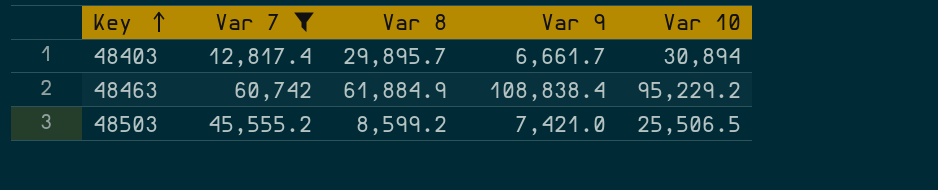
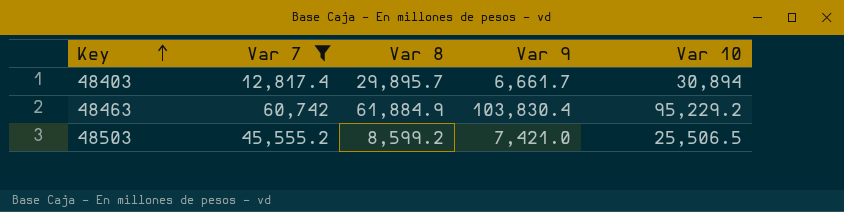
48463 | Var 9: 108,838.4 -> 103,830.4

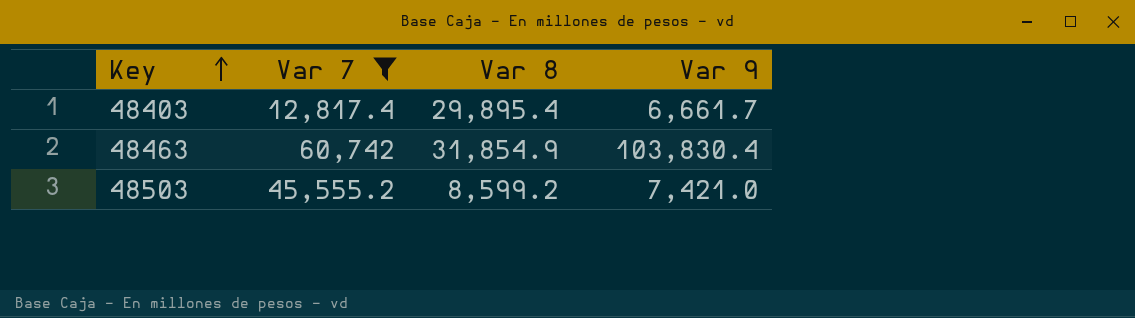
column Var 10 | position: 5 -> none
48403 | Var 8: 29,895.7 -> 29,895.4
48463 | Var 8: 61,884.9 -> 31,854.9

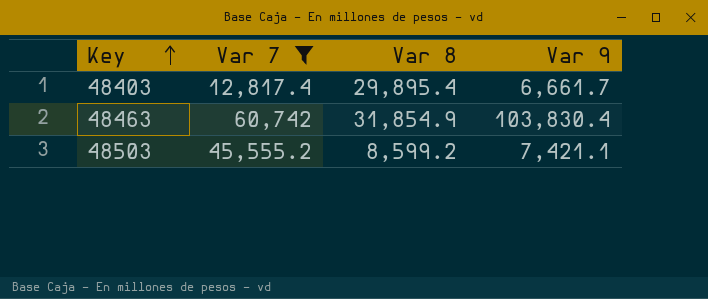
48503 | Var 9: 7,421.0 -> 7,421.1

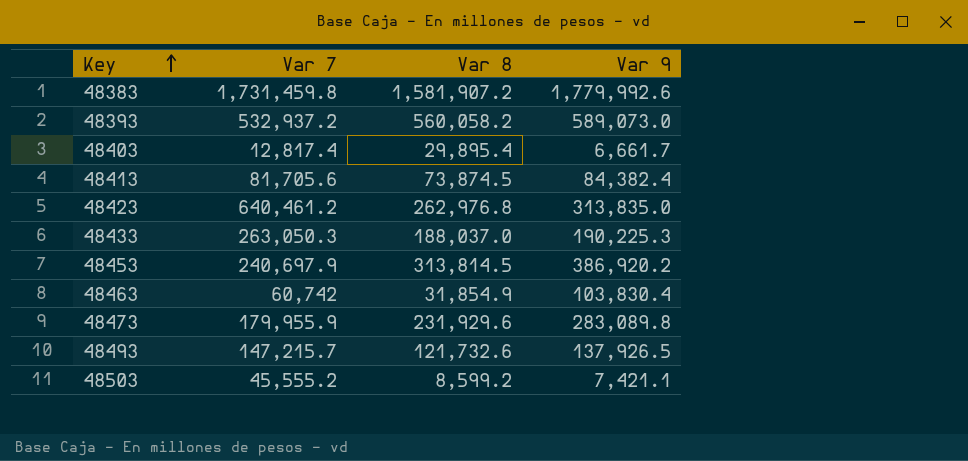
filter: Var 7 <= 60,742 -> none

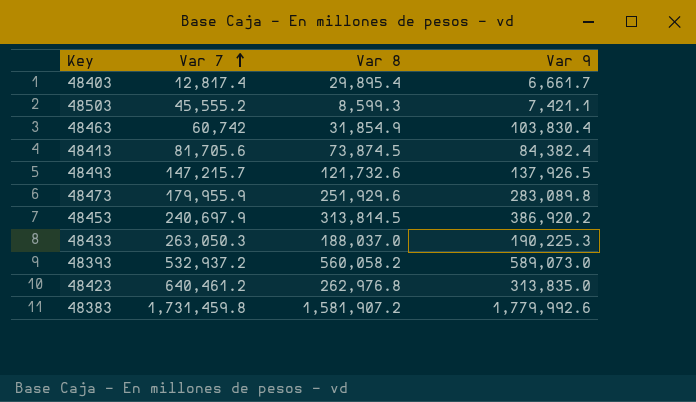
row order: Key ascending -> Var 7 ascending
48503 | Var 8: 8,599.2 -> 8,599.3
48473 | Var 8: 231,929.6 -> 251,929.6

